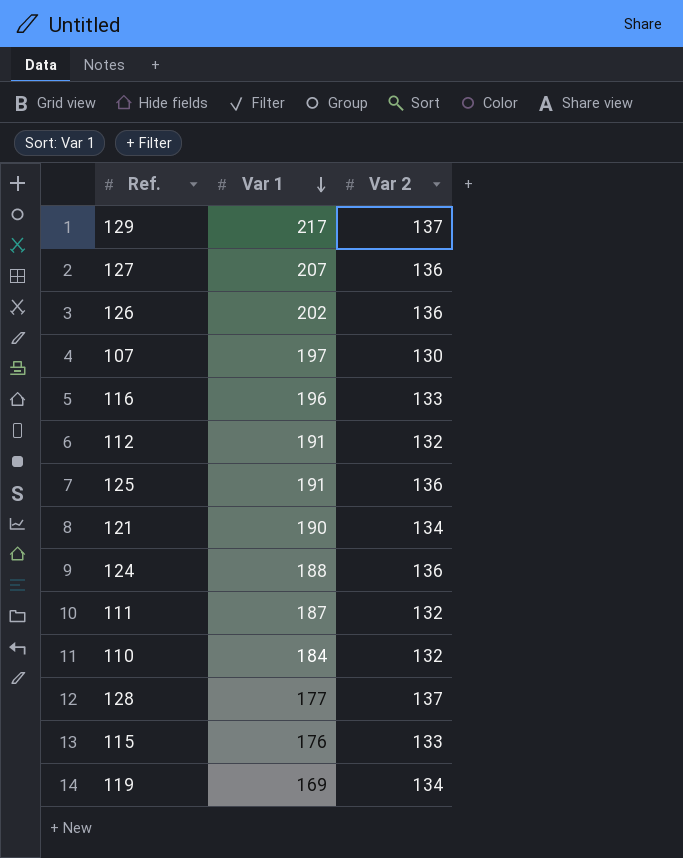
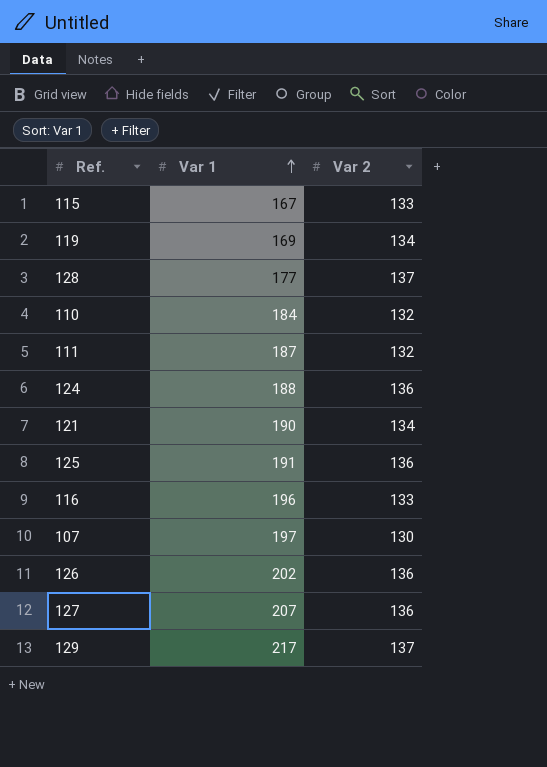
row order: Var 1 descending -> Var 1 ascending
row 112: 191 | 132 -> none
115 | Var 1: 176 -> 167

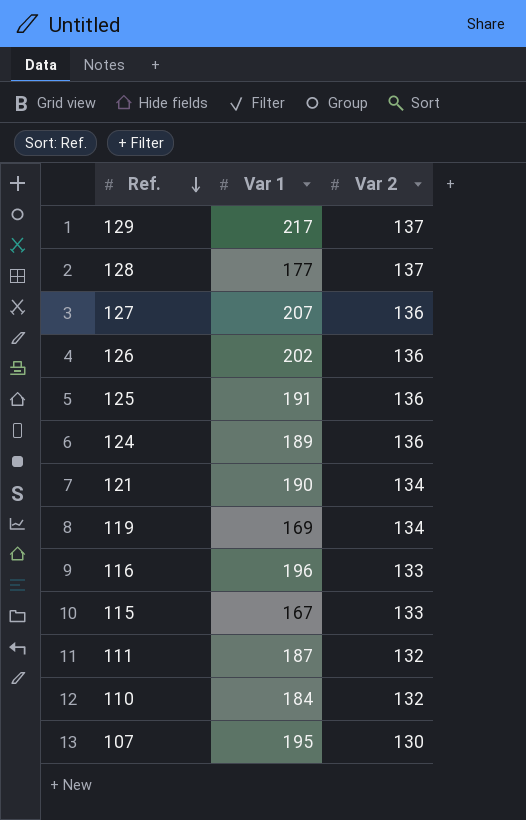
row order: Var 1 ascending -> Ref. descending
124 | Var 1: 188 -> 189
107 | Var 1: 197 -> 195

